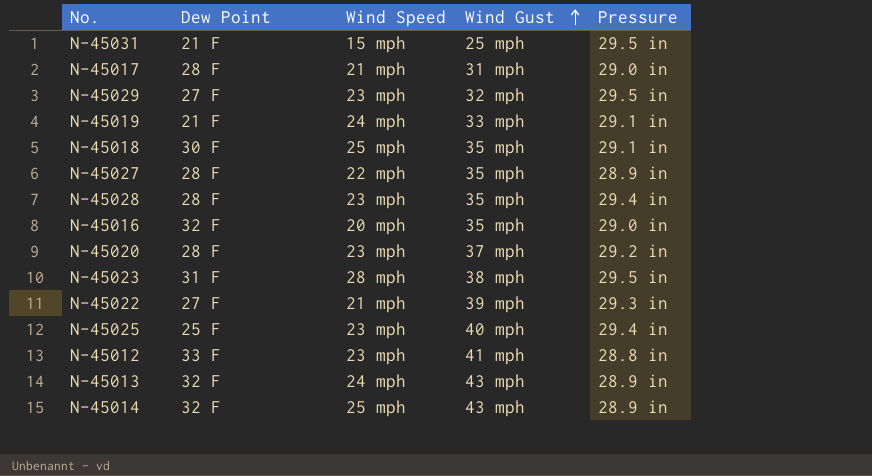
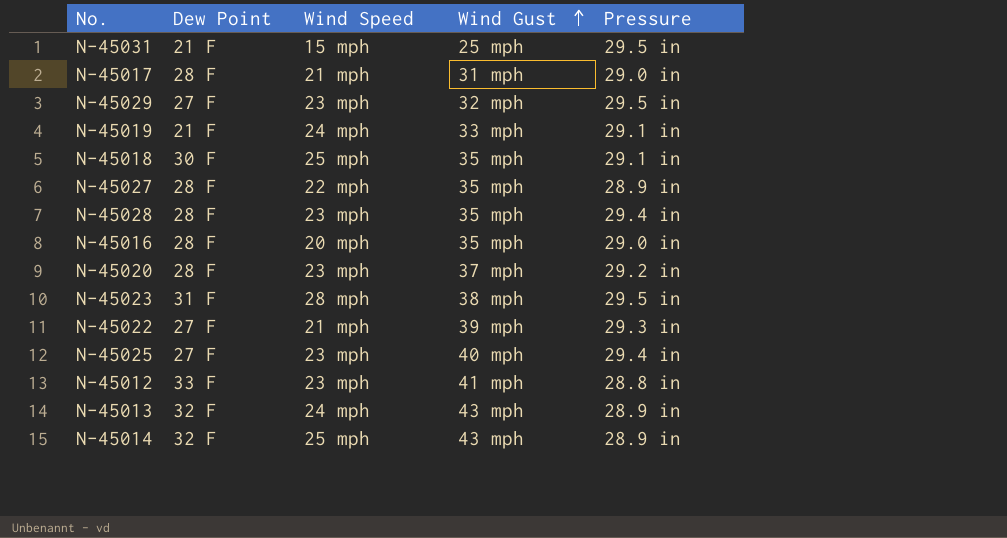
N-45016 | Dew Point: 32 F -> 28 F
N-45025 | Dew Point: 25 F -> 27 F

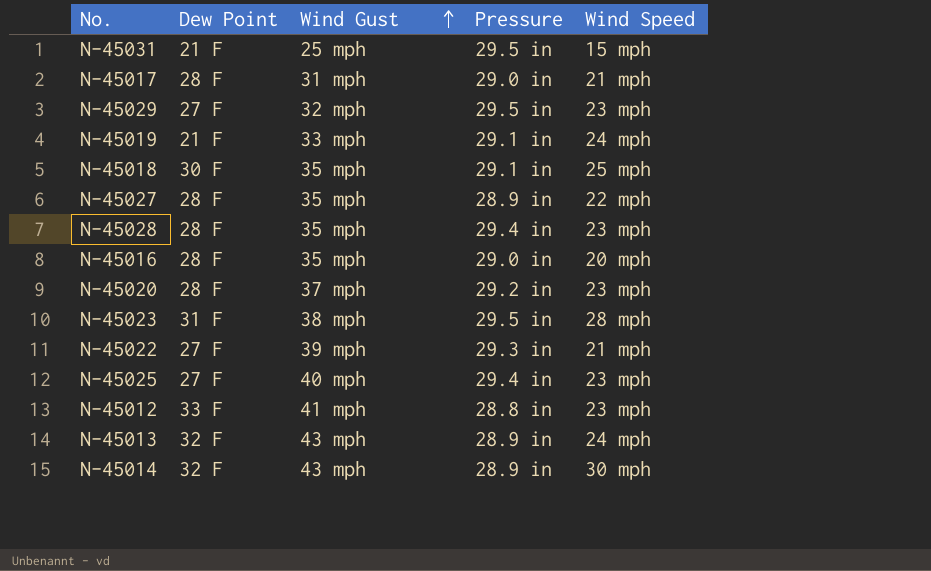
column Wind Speed | position: 3 -> 5
N-45014 | Wind Speed: 25 mph -> 30 mph

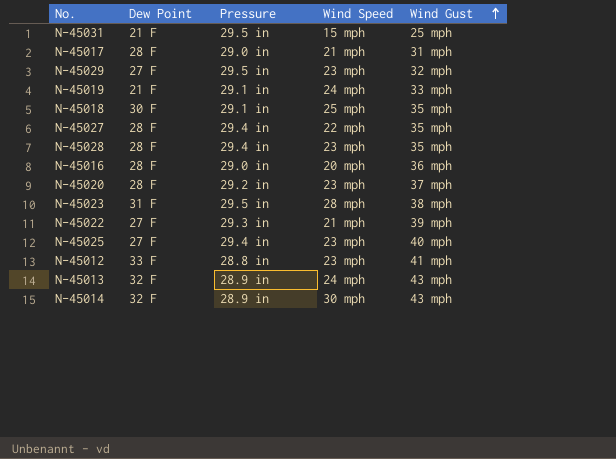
column Wind Gust | position: 3 -> 5
N-45027 | Pressure: 28.9 in -> 29.4 in
N-45016 | Wind Gust: 35 mph -> 36 mph

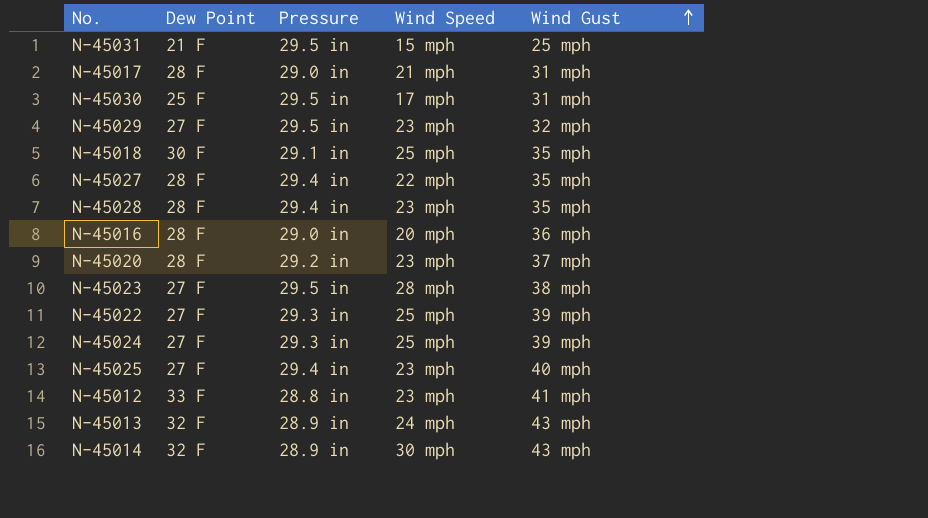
row N-45019: 21 F | 29.1 in | 24 mph | 33 mph -> none
row N-45030: none -> 25 F | 29.5 in | 17 mph | 31 mph
N-45023 | Dew Point: 31 F -> 27 F
N-45022 | Wind Speed: 21 mph -> 25 mph
row N-45024: none -> 27 F | 29.3 in | 25 mph | 39 mph

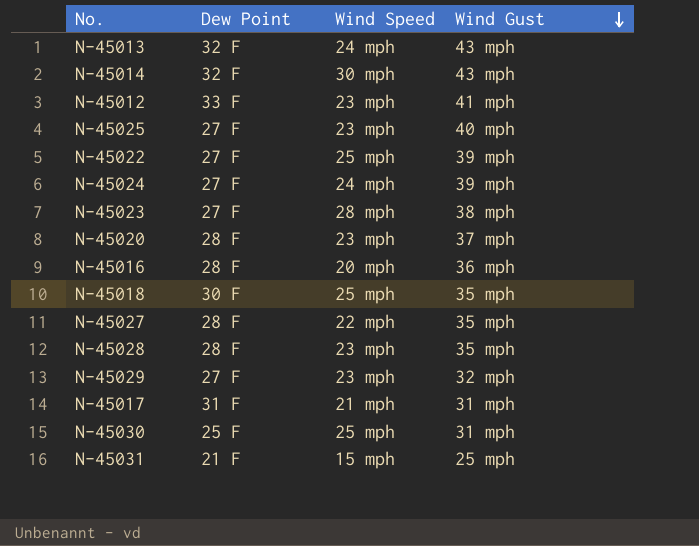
row order: Wind Gust ascending -> Wind Gust descending
column Pressure | position: 3 -> none
N-45024 | Wind Speed: 25 mph -> 24 mph
N-45017 | Dew Point: 28 F -> 31 F
N-45030 | Wind Speed: 17 mph -> 25 mph

